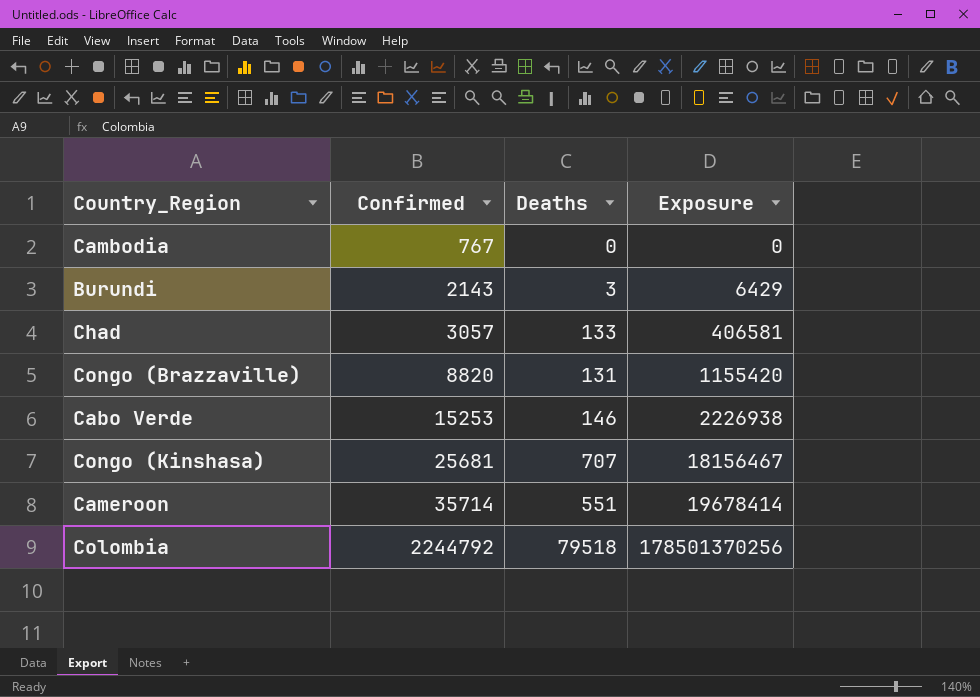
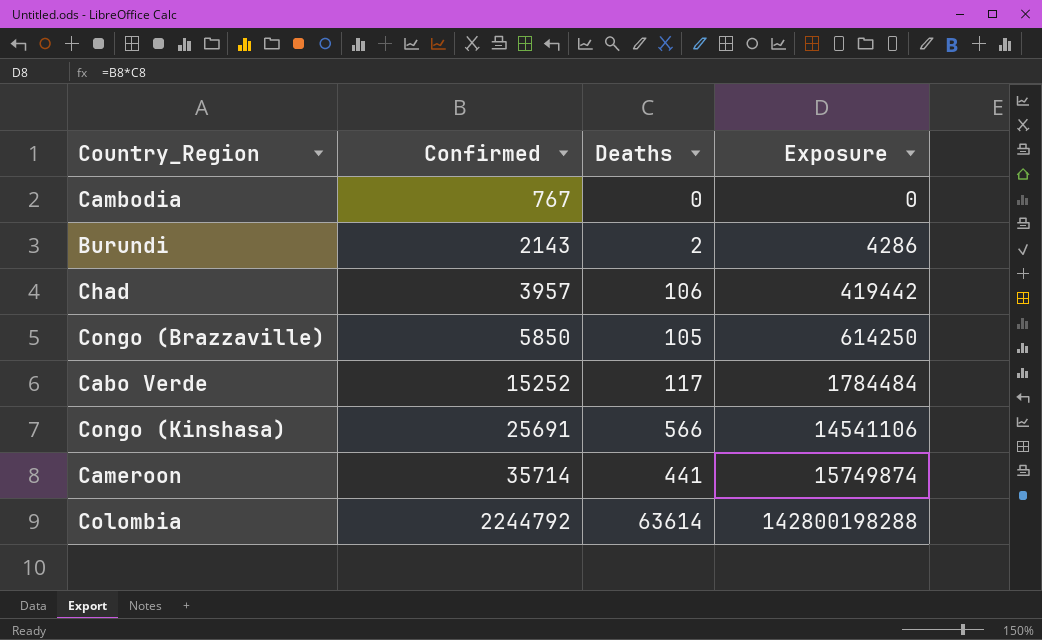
Burundi | Deaths: 3 -> 2
Burundi | Exposure: 6429 -> 4286
Chad | Confirmed: 3057 -> 3957
Chad | Deaths: 133 -> 106
Chad | Exposure: 406581 -> 419442
Congo (Brazzaville) | Confirmed: 8820 -> 5850
Congo (Brazzaville) | Deaths: 131 -> 105
Congo (Brazzaville) | Exposure: 1155420 -> 614250
Cabo Verde | Confirmed: 15253 -> 15252
Cabo Verde | Deaths: 146 -> 117
Cabo Verde | Exposure: 2226938 -> 1784484
Congo (Kinshasa) | Confirmed: 25681 -> 25691
Congo (Kinshasa) | Deaths: 707 -> 566
Congo (Kinshasa) | Exposure: 18156467 -> 14541106
Cameroon | Deaths: 551 -> 441
Cameroon | Exposure: 19678414 -> 15749874
Colombia | Deaths: 79518 -> 63614
Colombia | Exposure: 178501370256 -> 142800198288

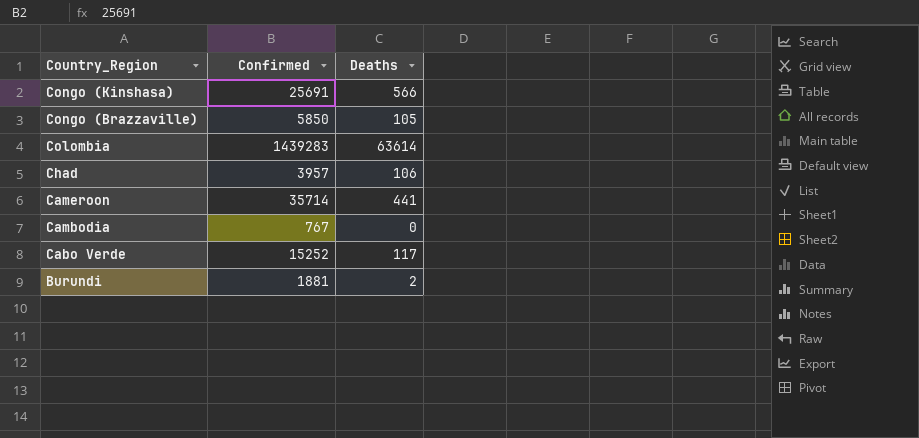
row order: Confirmed ascending -> Country_Region descending
column Exposure | formula: [Confirmed] * [Deaths] -> none
Colombia | Confirmed: 2244792 -> 1439283
Burundi | Confirmed: 2143 -> 1881

